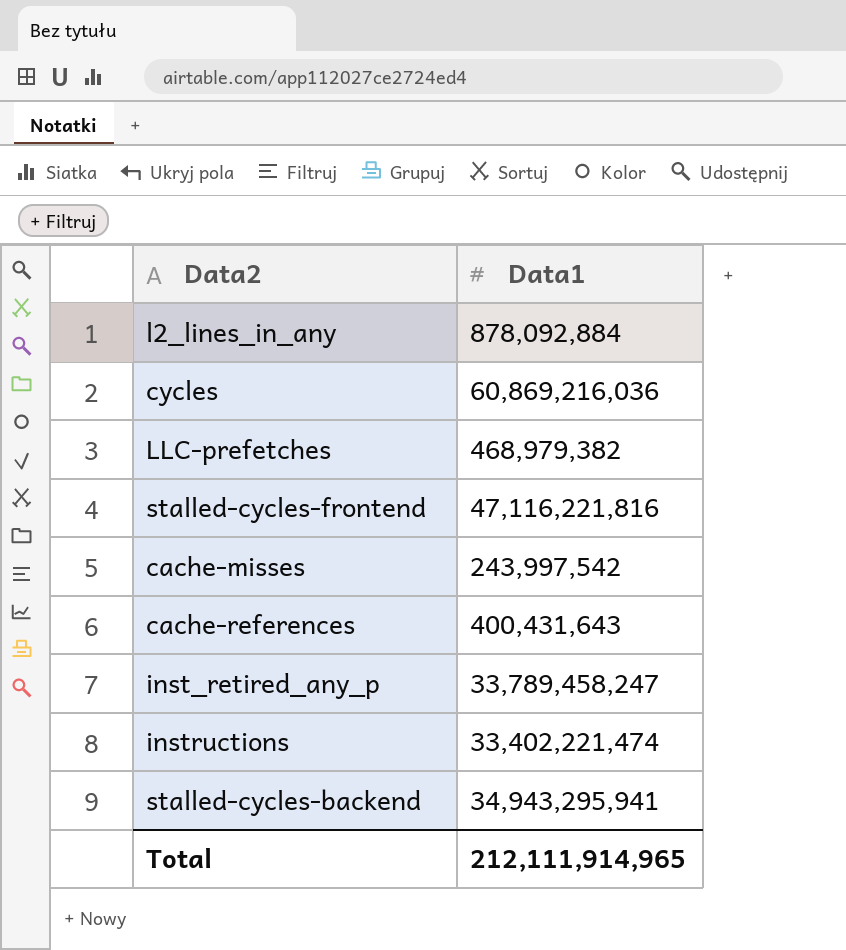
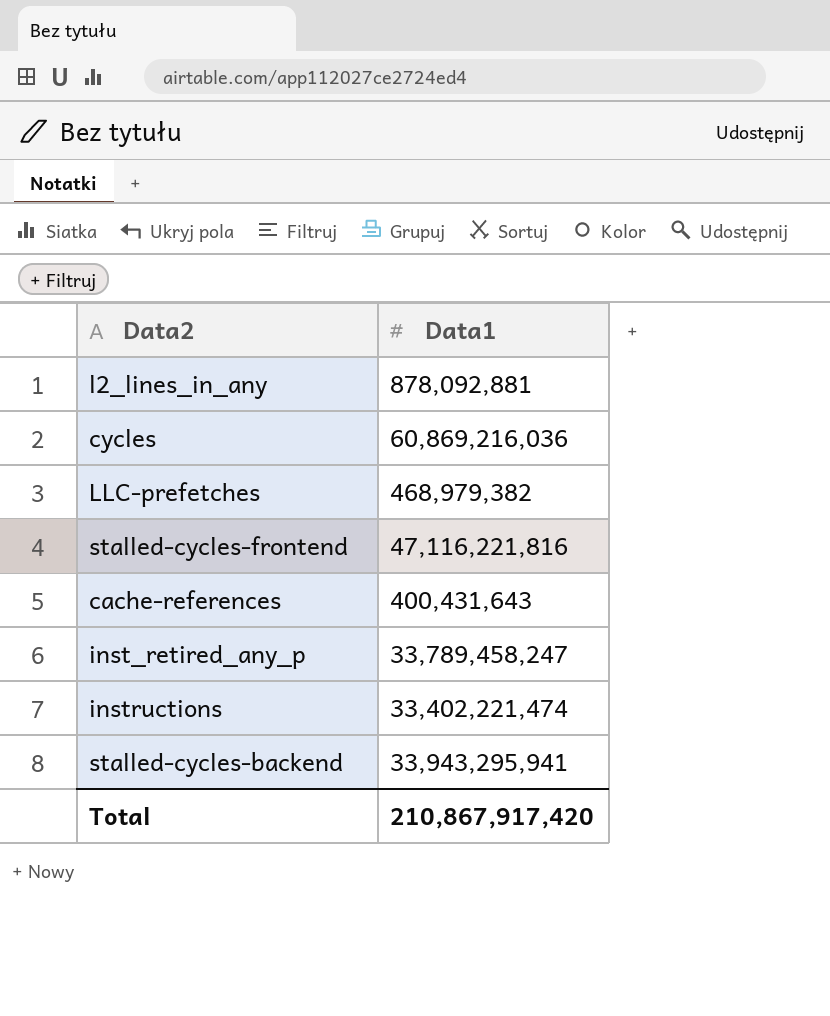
row cache-misses: 243,997,542 -> none
l2_lines_in_any | Data1: 878,092,884 -> 878,092,881
stalled-cycles-backend | Data1: 34,943,295,941 -> 33,943,295,941
Total | Data1: 212,111,914,965 -> 210,867,917,420

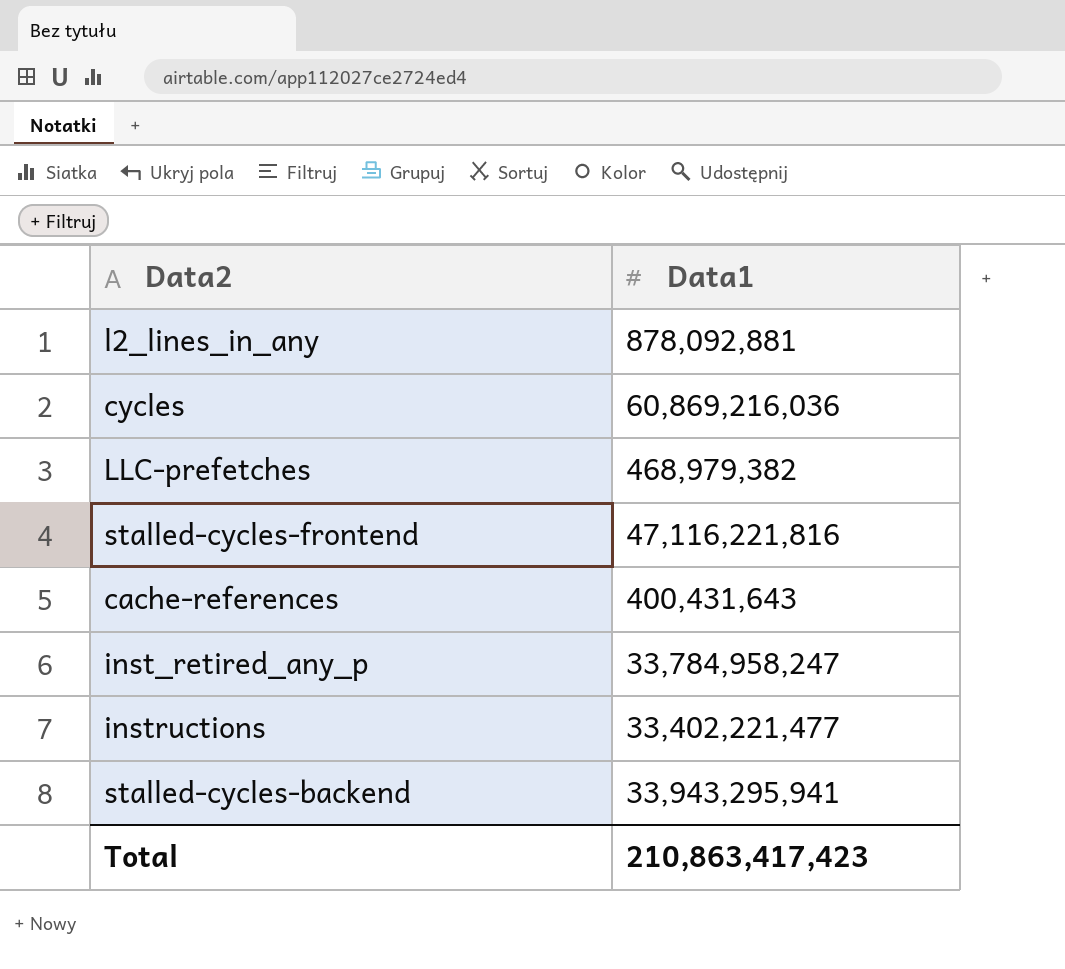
inst_retired_any_p | Data1: 33,789,458,247 -> 33,784,958,247
instructions | Data1: 33,402,221,474 -> 33,402,221,477
Total | Data1: 210,867,917,420 -> 210,863,417,423

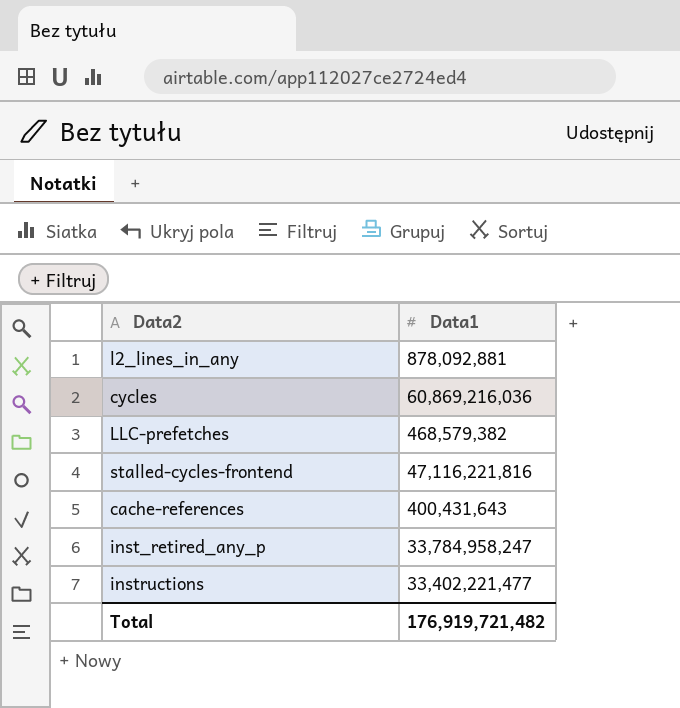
row stalled-cycles-backend: 33,943,295,941 -> none
LLC-prefetches | Data1: 468,979,382 -> 468,579,382
Total | Data1: 210,863,417,423 -> 176,919,721,482

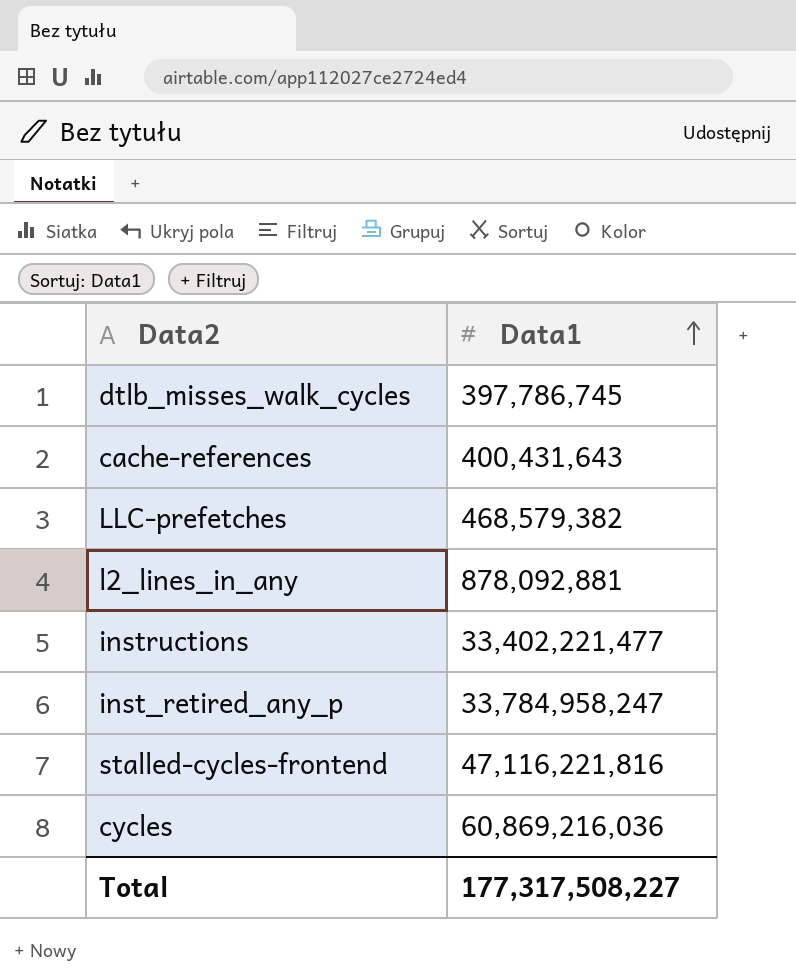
row order: none -> Data1 ascending
row dtlb_misses_walk_cycles: none -> 397,786,745
Total | Data1: 176,919,721,482 -> 177,317,508,227

